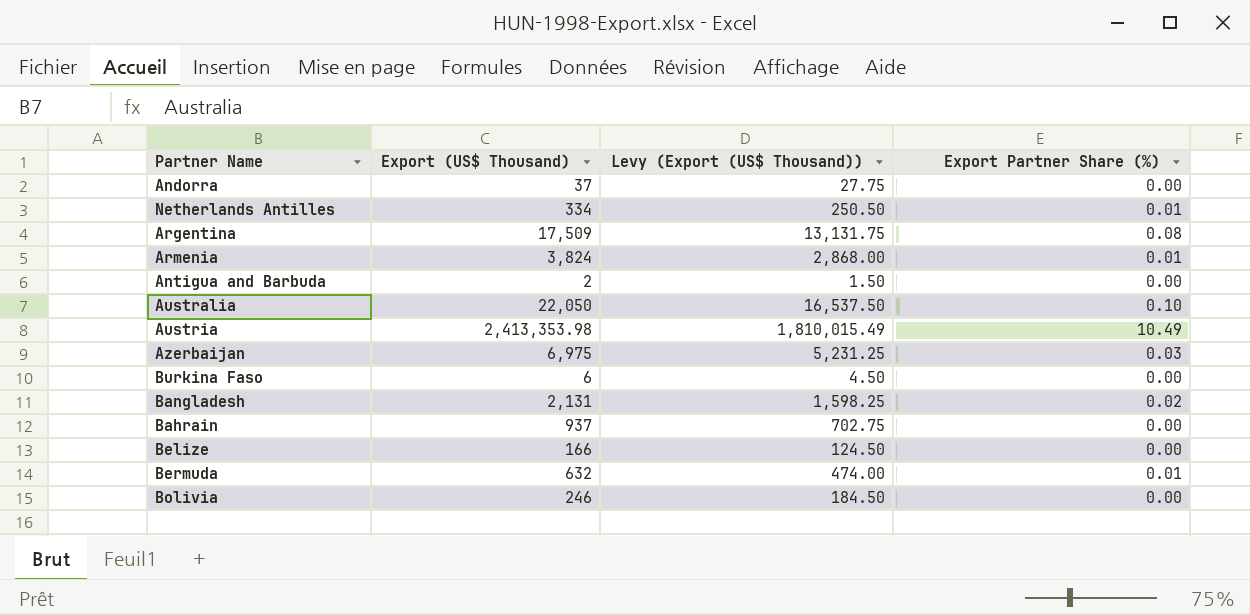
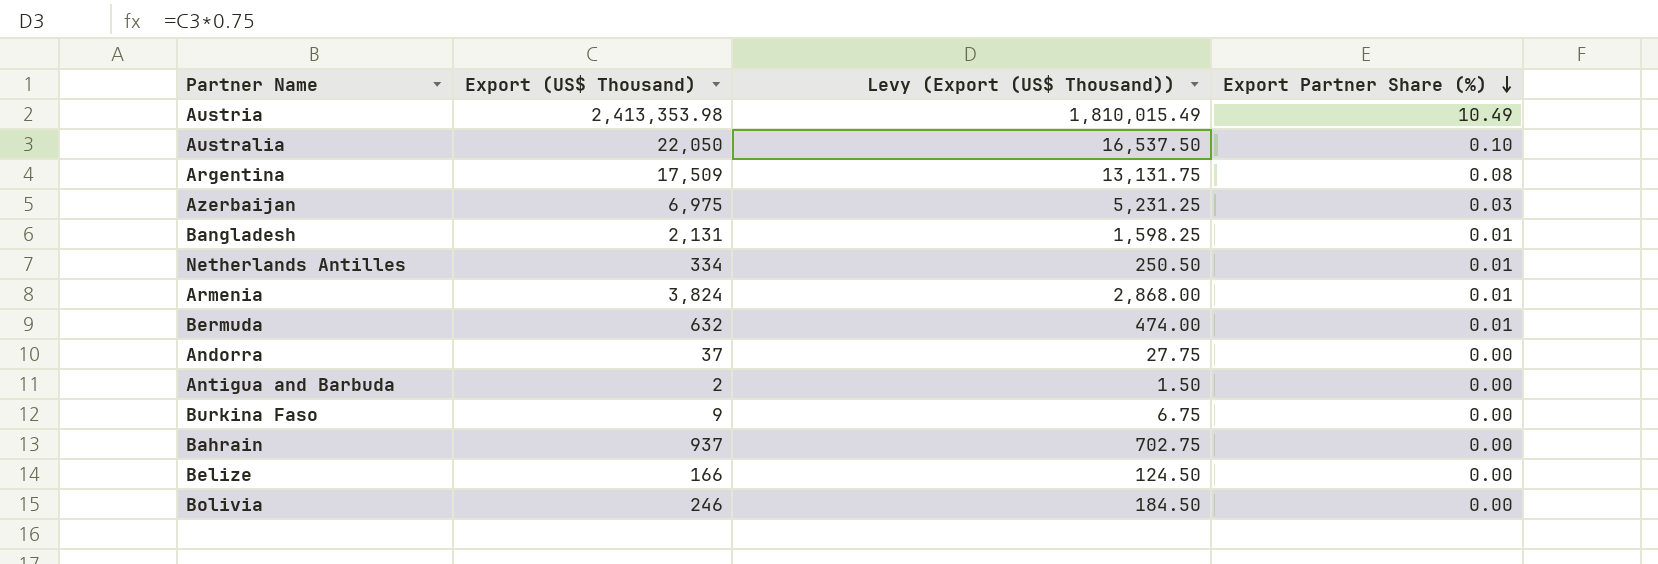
row order: none -> Export Partner Share (%) descending
Bangladesh | Export Partner Share (%): 0.02 -> 0.01
Burkina Faso | Export (US$ Thousand): 6 -> 9
Burkina Faso | Levy (Export (US$ Thousand)): 4.50 -> 6.75

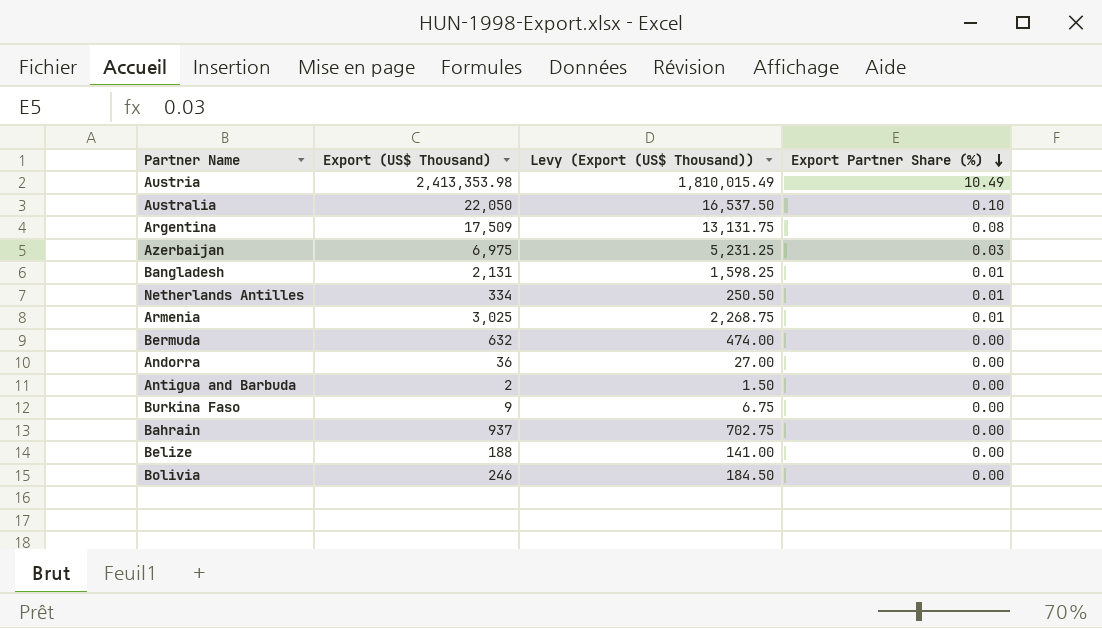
Armenia | Export (US$ Thousand): 3,824 -> 3,025
Armenia | Levy (Export (US$ Thousand)): 2,868.00 -> 2,268.75
Bermuda | Export Partner Share (%): 0.01 -> 0.00
Andorra | Export (US$ Thousand): 37 -> 36
Andorra | Levy (Export (US$ Thousand)): 27.75 -> 27.00
Belize | Export (US$ Thousand): 166 -> 188
Belize | Levy (Export (US$ Thousand)): 124.50 -> 141.00

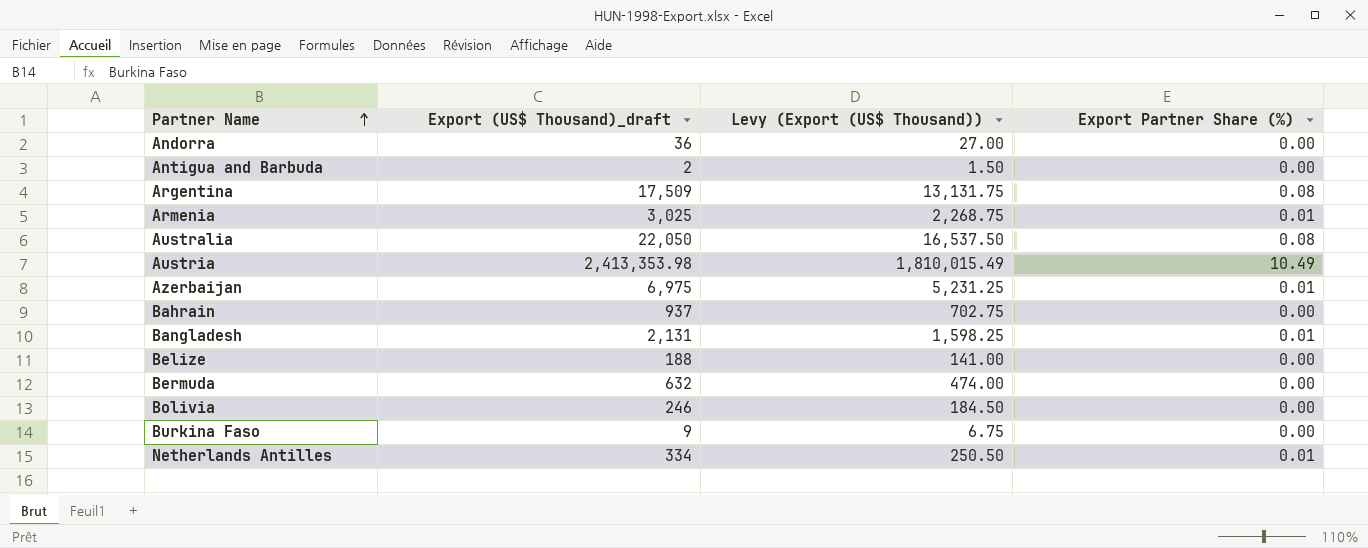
row order: Export Partner Share (%) descending -> Partner Name ascending
column name: Export (US$ Thousand) -> Export (US$ Thousand)_draft
Australia | Export Partner Share (%): 0.10 -> 0.08
Azerbaijan | Export Partner Share (%): 0.03 -> 0.01

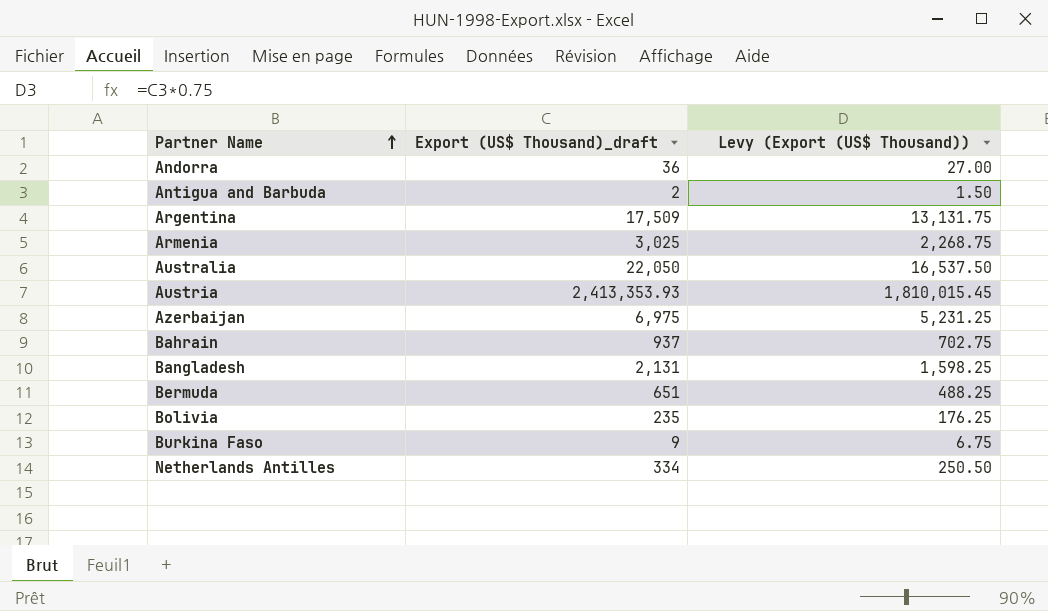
column Export Partner Share (%) | position: 4 -> none
row Belize: 188 | 141.00 | 0.00 -> none
Austria | Export (US$ Thousand)_draft: 2,413,353.98 -> 2,413,353.93
Austria | Levy (Export (US$ Thousand)): 1,810,015.49 -> 1,810,015.45
Bermuda | Export (US$ Thousand)_draft: 632 -> 651
Bermuda | Levy (Export (US$ Thousand)): 474.00 -> 488.25
Bolivia | Export (US$ Thousand)_draft: 246 -> 235
Bolivia | Levy (Export (US$ Thousand)): 184.50 -> 176.25

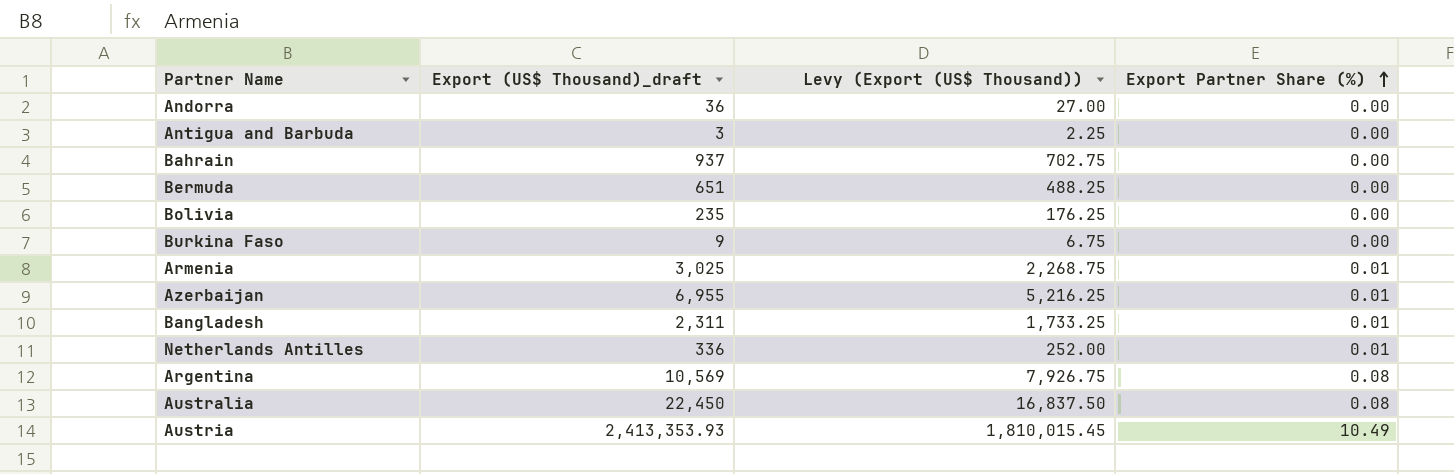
row order: Partner Name ascending -> Export Partner Share (%) ascending
column Export Partner Share (%) | position: none -> 4
Antigua and Barbuda | Export (US$ Thousand)_draft: 2 -> 3
Antigua and Barbuda | Levy (Export (US$ Thousand)): 1.50 -> 2.25
Azerbaijan | Export (US$ Thousand)_draft: 6,975 -> 6,955
Azerbaijan | Levy (Export (US$ Thousand)): 5,231.25 -> 5,216.25
Bangladesh | Export (US$ Thousand)_draft: 2,131 -> 2,311
Bangladesh | Levy (Export (US$ Thousand)): 1,598.25 -> 1,733.25
Netherlands Antilles | Export (US$ Thousand)_draft: 334 -> 336
Netherlands Antilles | Levy (Export (US$ Thousand)): 250.50 -> 252.00
Argentina | Export (US$ Thousand)_draft: 17,509 -> 10,569
Argentina | Levy (Export (US$ Thousand)): 13,131.75 -> 7,926.75
Australia | Export (US$ Thousand)_draft: 22,050 -> 22,450
Australia | Levy (Export (US$ Thousand)): 16,537.50 -> 16,837.50

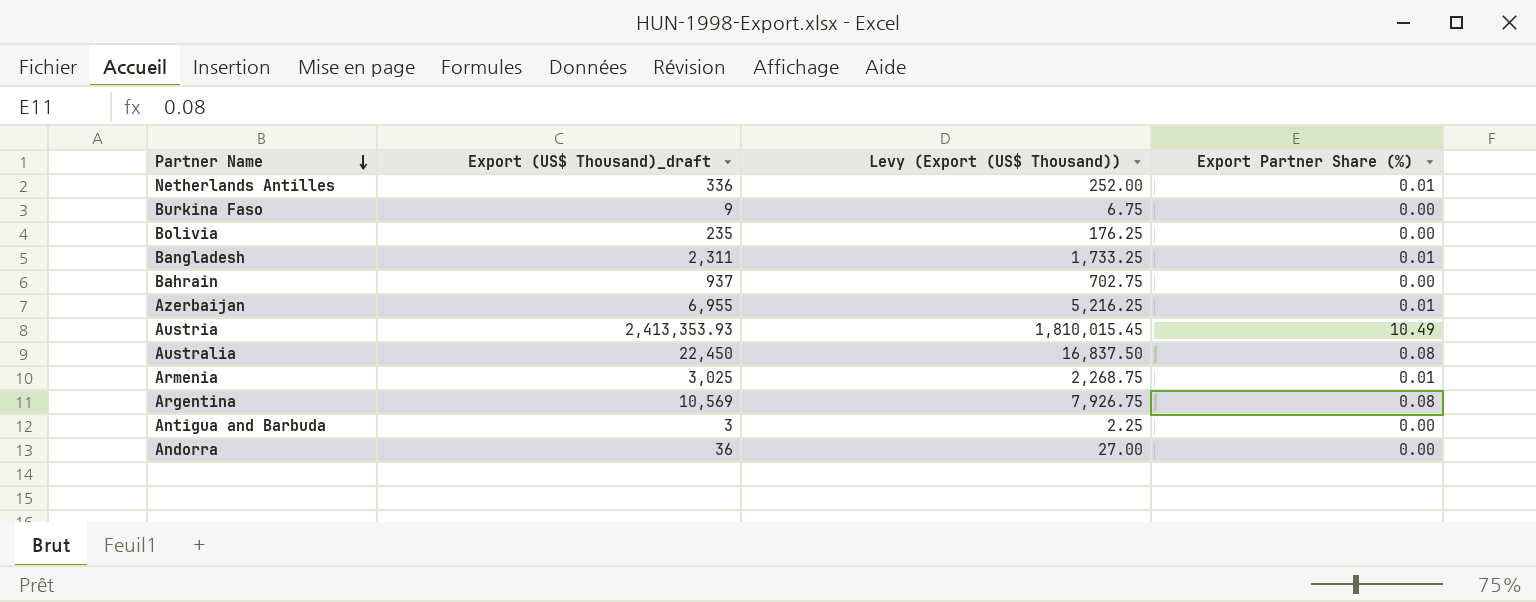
row order: Export Partner Share (%) ascending -> Partner Name descending
row Bermuda: 651 | 488.25 | 0.00 -> none

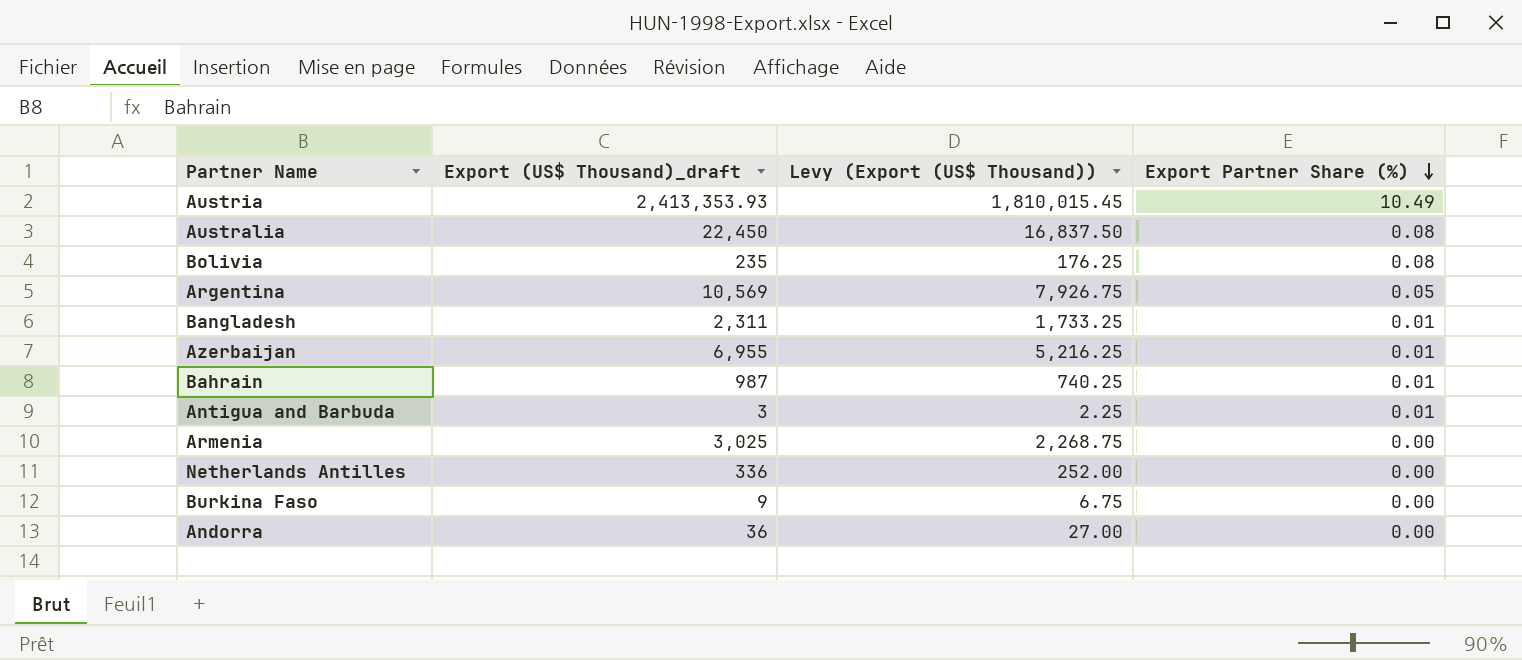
row order: Partner Name descending -> Export Partner Share (%) descending
Bolivia | Export Partner Share (%): 0.00 -> 0.08
Argentina | Export Partner Share (%): 0.08 -> 0.05
Bahrain | Export (US$ Thousand)_draft: 937 -> 987
Bahrain | Levy (Export (US$ Thousand)): 702.75 -> 740.25
Bahrain | Export Partner Share (%): 0.00 -> 0.01
Antigua and Barbuda | Export Partner Share (%): 0.00 -> 0.01
Armenia | Export Partner Share (%): 0.01 -> 0.00
Netherlands Antilles | Export Partner Share (%): 0.01 -> 0.00

